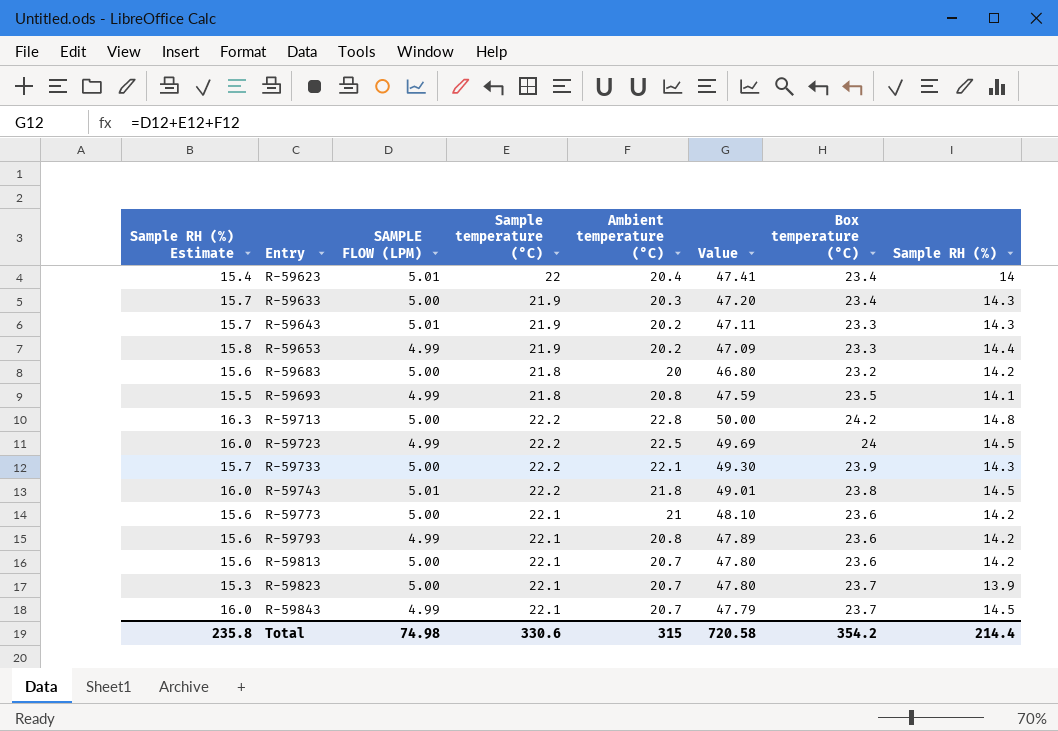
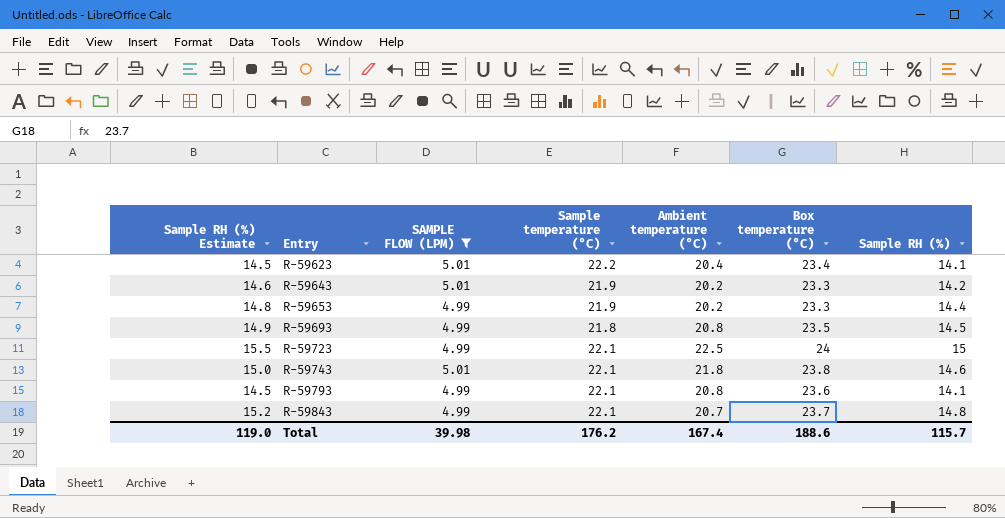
filter: none -> SAMPLE FLOW (LPM) != 5.00
column Value | formula: [SAMPLE FLOW (LPM)] + [Sample temperature (°C)] + [Ambient temperature (°C)] -> none
column Sample RH (%) Estimate | formula: [Sample RH (%)] * 1.1 -> [Sample RH (%)] * 1.03
R-59623 | Sample temperature (°C): 22 -> 22.2
R-59623 | Sample RH (%): 14 -> 14.1
R-59643 | Sample RH (%): 14.3 -> 14.2
R-59693 | Sample RH (%): 14.1 -> 14.5
R-59723 | Sample temperature (°C): 22.2 -> 22.1
R-59723 | Sample RH (%): 14.5 -> 15
R-59743 | Sample temperature (°C): 22.2 -> 22.1
R-59743 | Sample RH (%): 14.5 -> 14.6
R-59793 | Sample RH (%): 14.2 -> 14.1
R-59843 | Sample RH (%): 14.5 -> 14.8
Total | Sample RH (%) Estimate: 235.8 -> 119.0
Total | SAMPLE FLOW (LPM): 74.98 -> 39.98
Total | Sample temperature (°C): 330.6 -> 176.2
Total | Ambient temperature (°C): 315 -> 167.4
Total | Box temperature (°C): 354.2 -> 188.6
Total | Sample RH (%): 214.4 -> 115.7

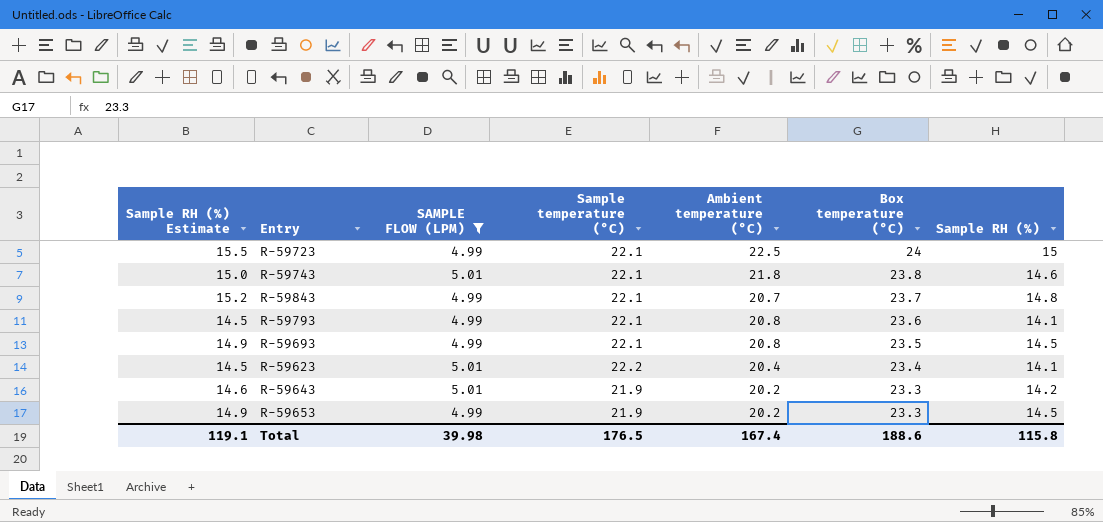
row order: Entry ascending -> Box temperature (°C) descending
R-59693 | Sample temperature (°C): 21.8 -> 22.1
R-59653 | Sample RH (%) Estimate: 14.8 -> 14.9
R-59653 | Sample RH (%): 14.4 -> 14.5
Total | Sample RH (%) Estimate: 119.0 -> 119.1
Total | Sample temperature (°C): 176.2 -> 176.5
Total | Sample RH (%): 115.7 -> 115.8

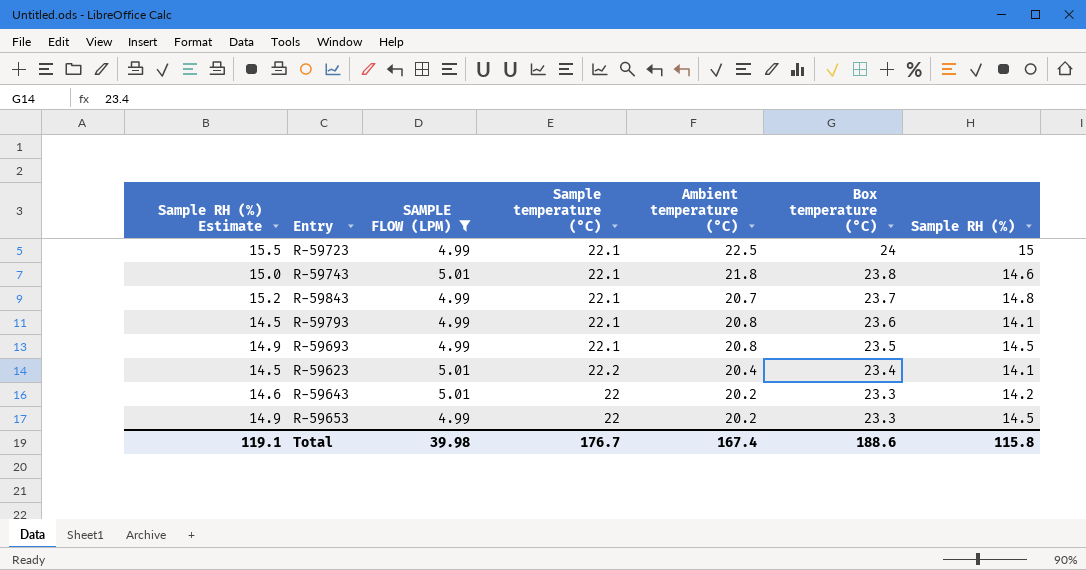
R-59643 | Sample temperature (°C): 21.9 -> 22
R-59653 | Sample temperature (°C): 21.9 -> 22
Total | Sample temperature (°C): 176.5 -> 176.7

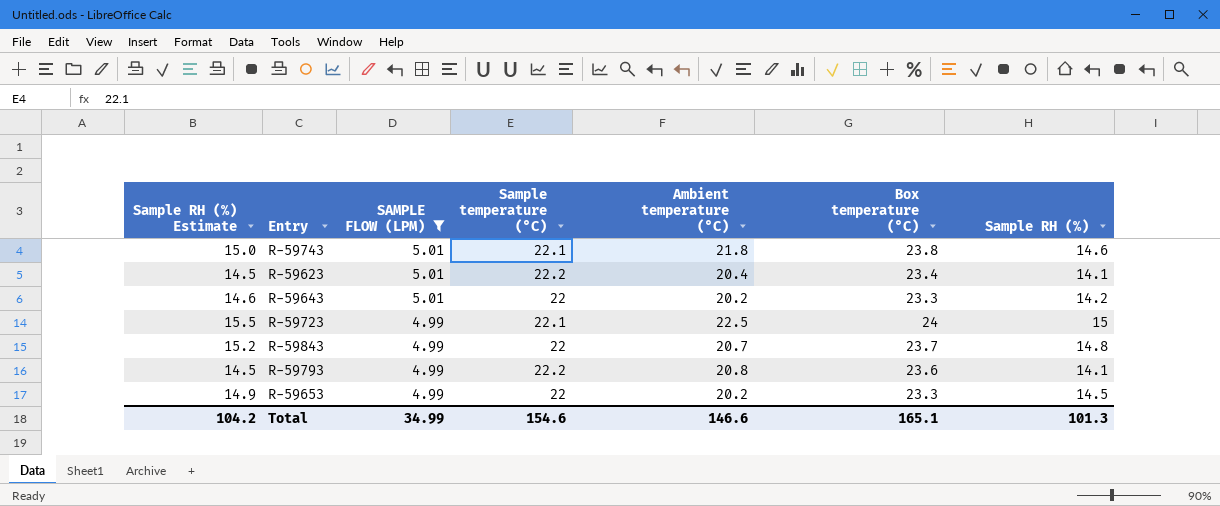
row order: Box temperature (°C) descending -> SAMPLE FLOW (LPM) descending
row R-59693: 14.9 | 4.99 | 22.1 | 20.8 | 23.5 | 14.5 -> none
R-59843 | Sample temperature (°C): 22.1 -> 22
R-59793 | Sample temperature (°C): 22.1 -> 22.2
Total | Sample RH (%) Estimate: 119.1 -> 104.2
Total | SAMPLE FLOW (LPM): 39.98 -> 34.99
Total | Sample temperature (°C): 176.7 -> 154.6
Total | Ambient temperature (°C): 167.4 -> 146.6
Total | Box temperature (°C): 188.6 -> 165.1
Total | Sample RH (%): 115.8 -> 101.3

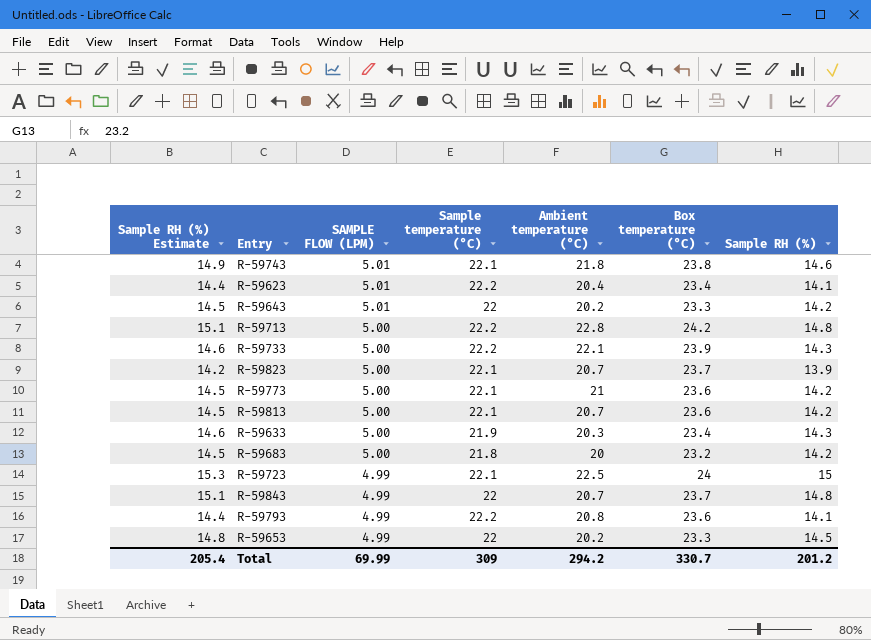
filter: SAMPLE FLOW (LPM) != 5.00 -> none
column Sample RH (%) Estimate | formula: [Sample RH (%)] * 1.03 -> [Sample RH (%)] * 1.02
Total | Sample RH (%) Estimate: 104.2 -> 205.4
Total | SAMPLE FLOW (LPM): 34.99 -> 69.99
Total | Sample temperature (°C): 154.6 -> 309
Total | Ambient temperature (°C): 146.6 -> 294.2
Total | Box temperature (°C): 165.1 -> 330.7
Total | Sample RH (%): 101.3 -> 201.2

